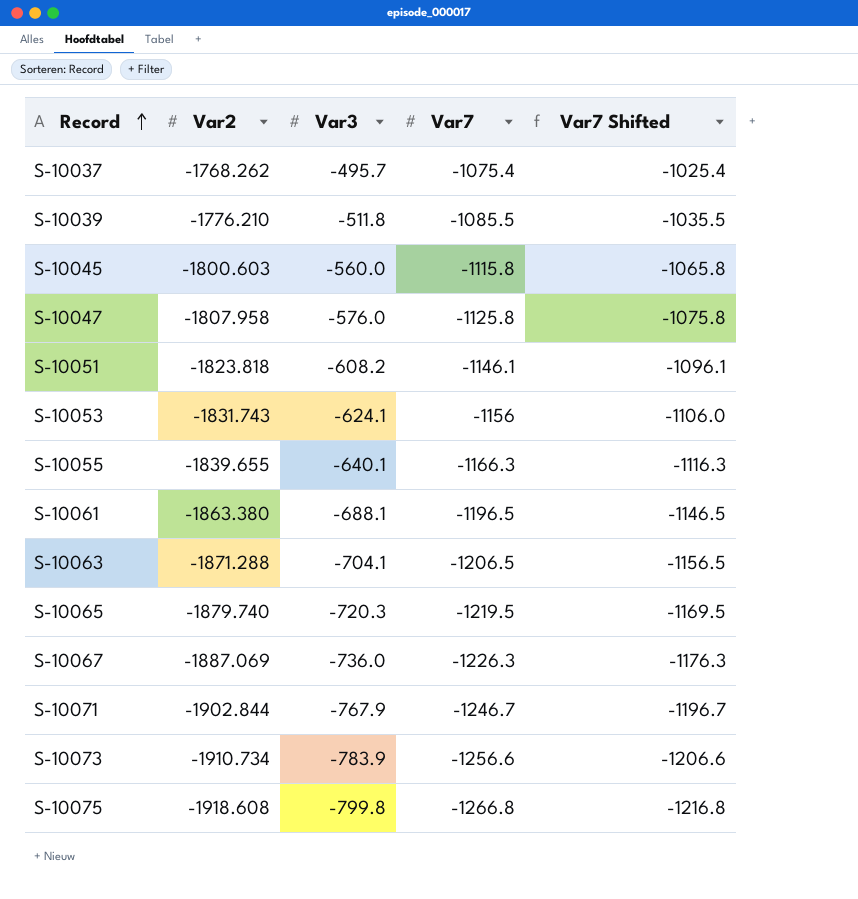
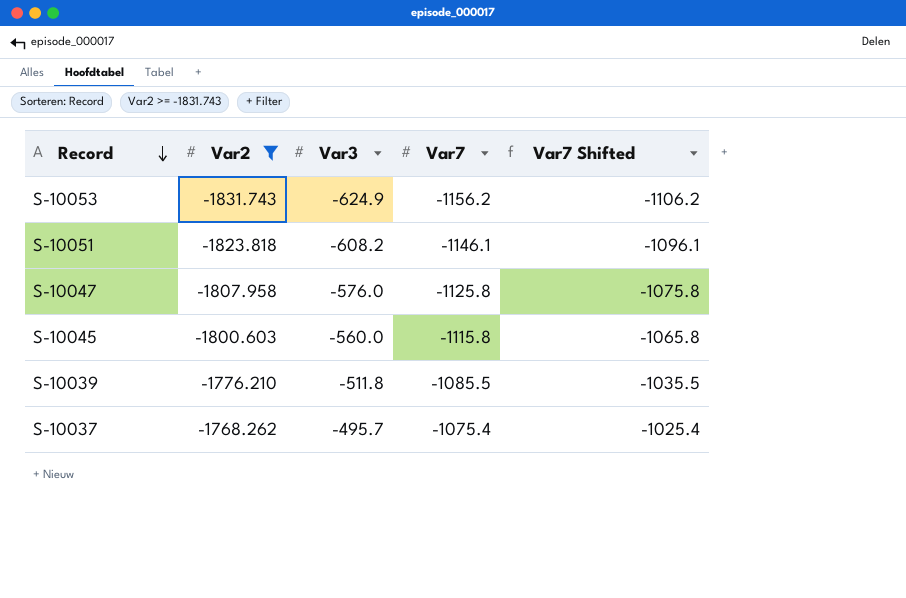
filter: none -> Var2 >= -1831.743
row order: Record ascending -> Record descending
S-10053 | Var3: -624.1 -> -624.9
S-10053 | Var7: -1156 -> -1156.2
S-10053 | Var7 Shifted: -1106.0 -> -1106.2

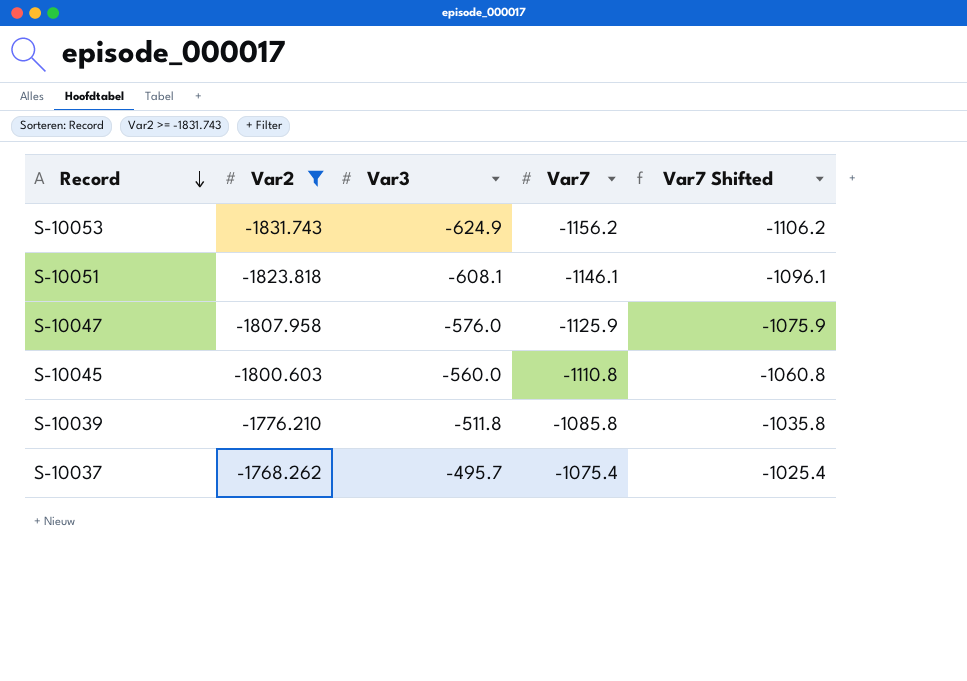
S-10051 | Var3: -608.2 -> -608.1
S-10047 | Var7: -1125.8 -> -1125.9
S-10047 | Var7 Shifted: -1075.8 -> -1075.9
S-10045 | Var7: -1115.8 -> -1110.8
S-10045 | Var7 Shifted: -1065.8 -> -1060.8
S-10039 | Var7: -1085.5 -> -1085.8
S-10039 | Var7 Shifted: -1035.5 -> -1035.8

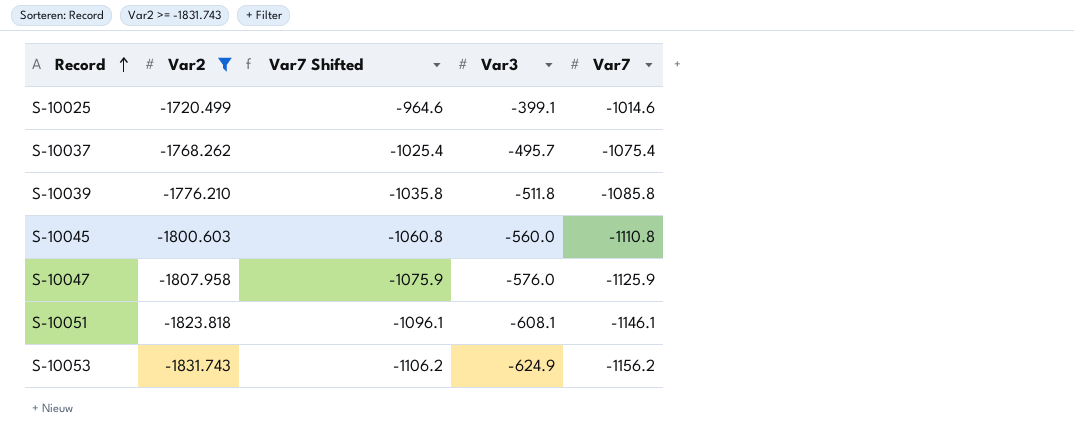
row order: Record descending -> Record ascending
column Var7 Shifted | position: 5 -> 3
row S-10025: none -> -1720.499 | -964.6 | -399.1 | -1014.6

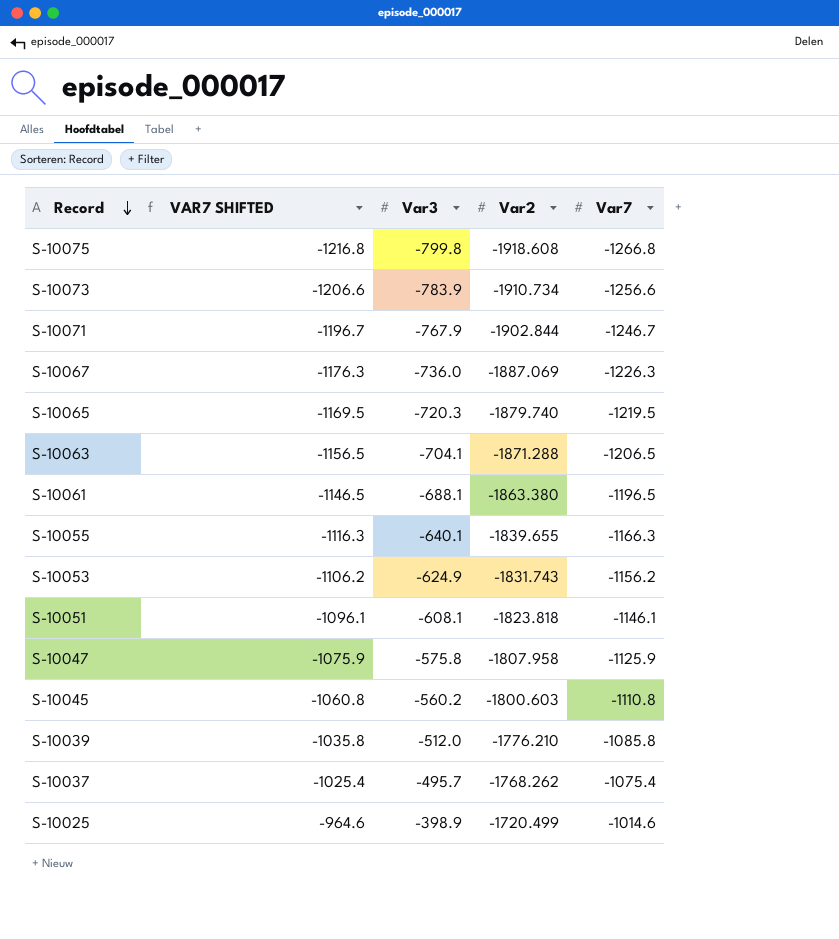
filter: Var2 >= -1831.743 -> none
row order: Record ascending -> Record descending
column name: Var7 Shifted -> VAR7 SHIFTED
column Var2 | position: 2 -> 4
S-10047 | Var3: -576.0 -> -575.8
S-10045 | Var3: -560.0 -> -560.2
S-10039 | Var3: -511.8 -> -512.0
S-10025 | Var3: -399.1 -> -398.9

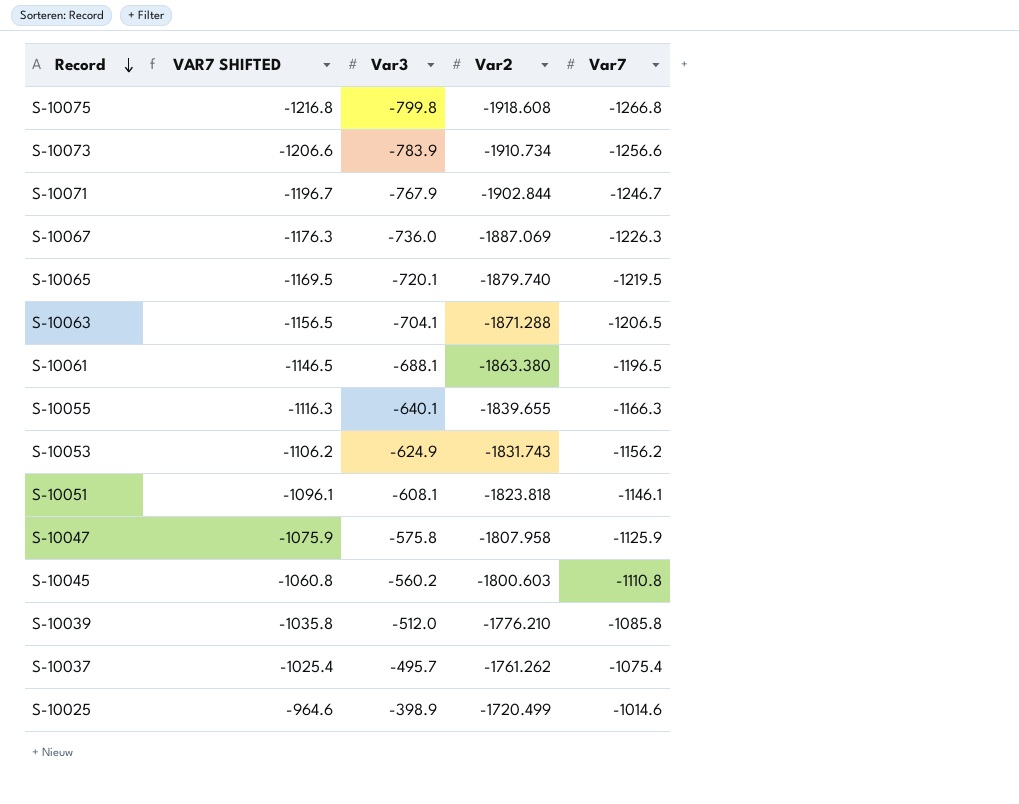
S-10065 | Var3: -720.3 -> -720.1
S-10037 | Var2: -1768.262 -> -1761.262

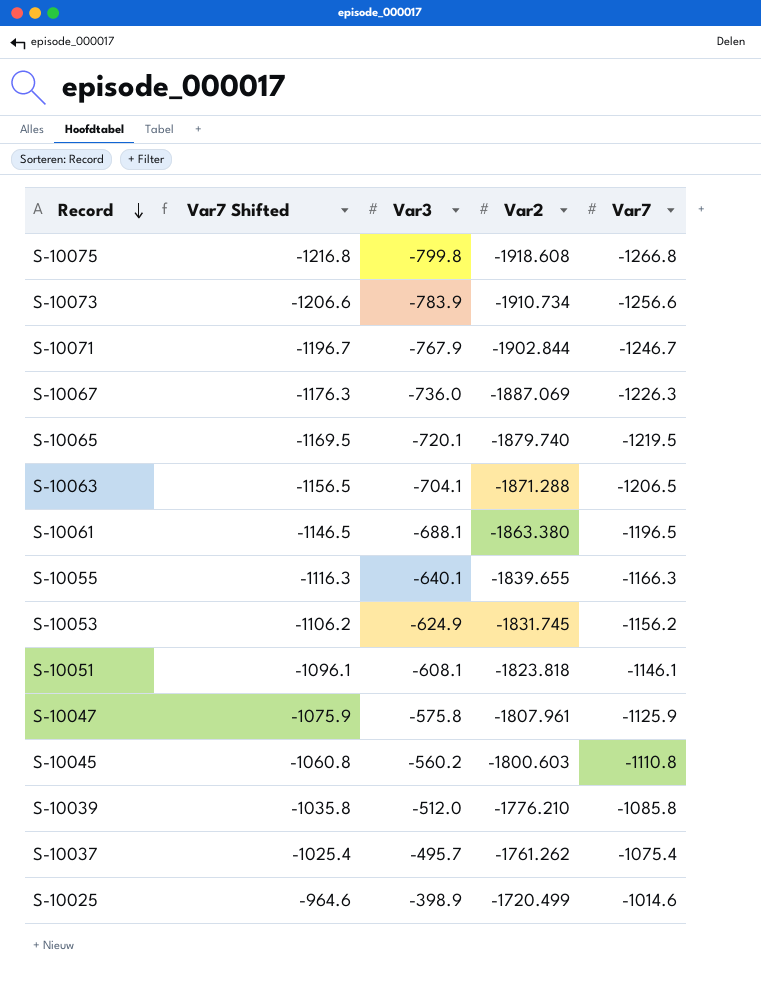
column name: VAR7 SHIFTED -> Var7 Shifted
S-10053 | Var2: -1831.743 -> -1831.745
S-10047 | Var2: -1807.958 -> -1807.961

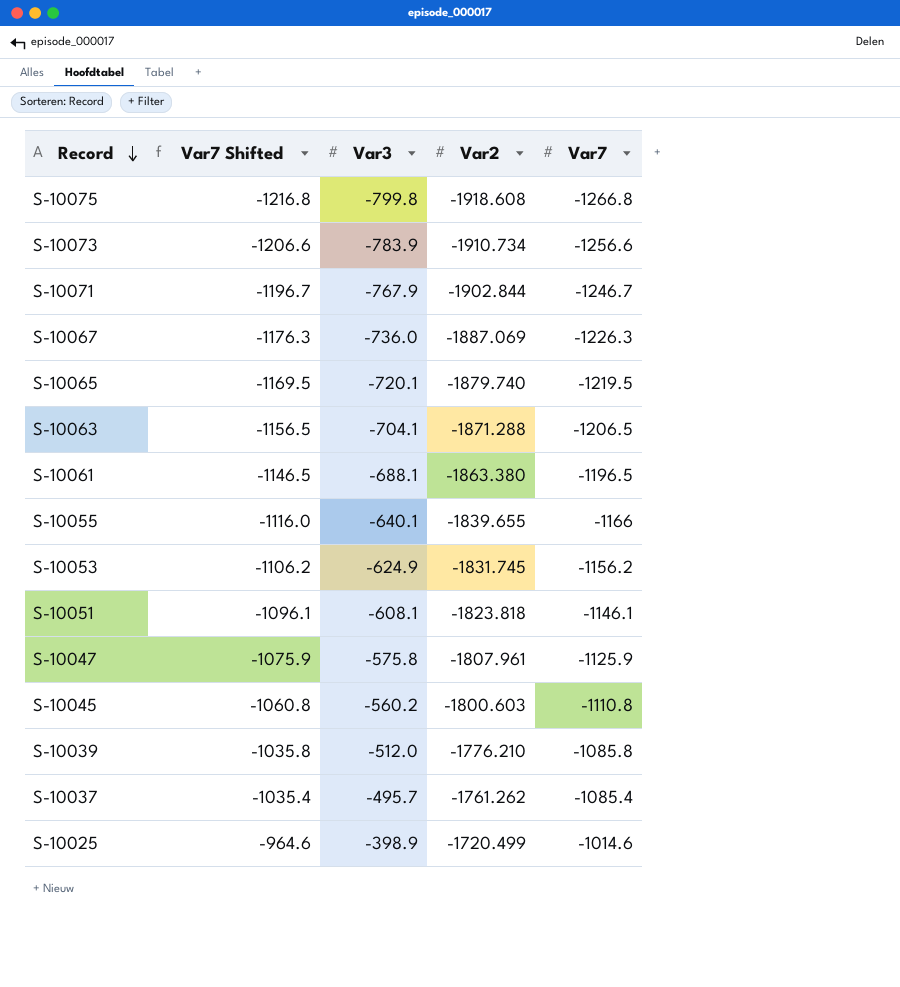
S-10055 | Var7 Shifted: -1116.3 -> -1116.0
S-10055 | Var7: -1166.3 -> -1166
S-10037 | Var7 Shifted: -1025.4 -> -1035.4
S-10037 | Var7: -1075.4 -> -1085.4

